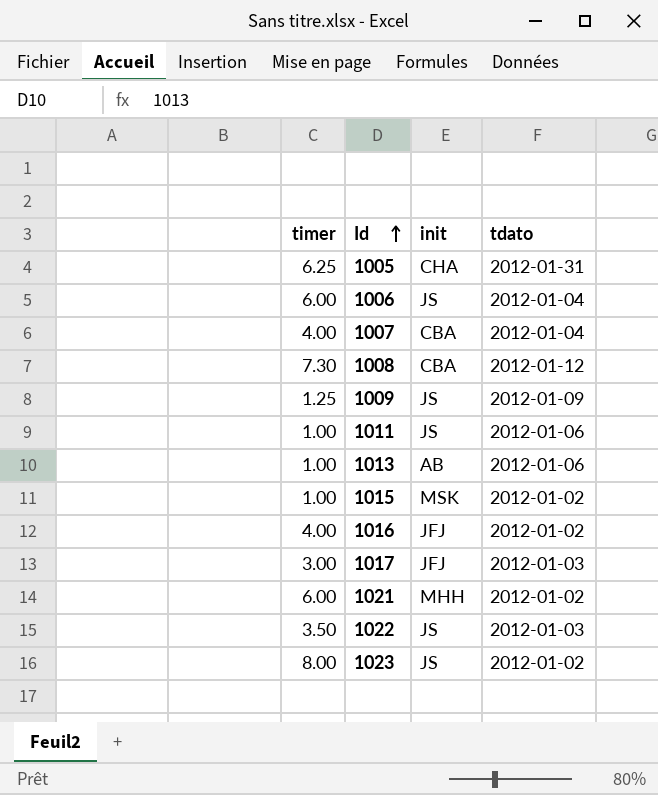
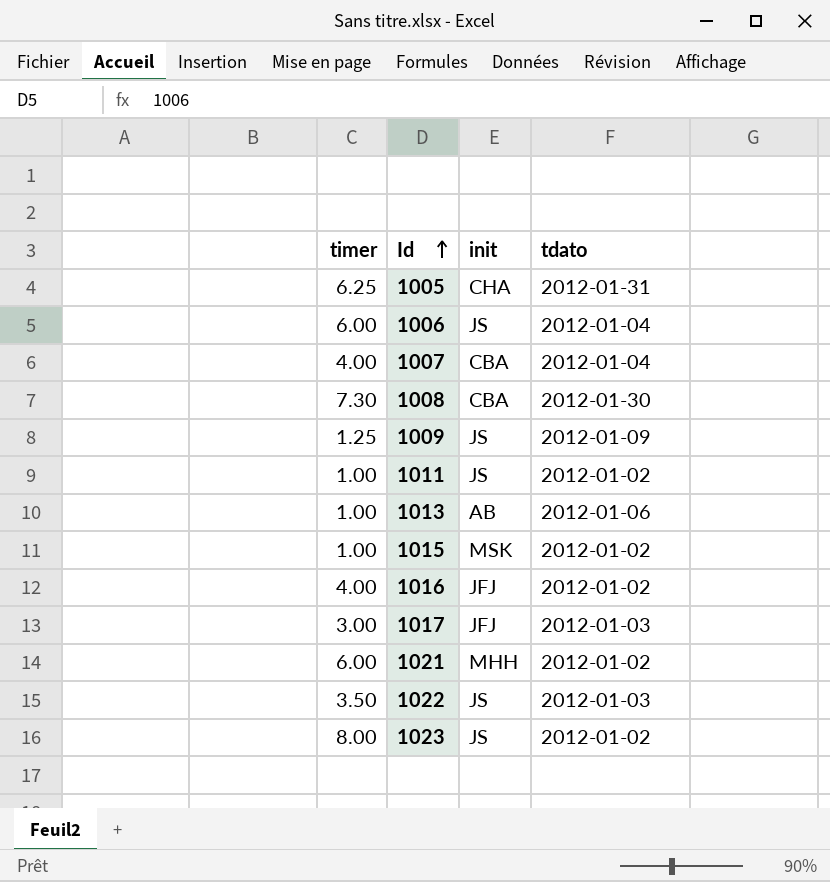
1008 | tdato: 2012-01-12 -> 2012-01-30
1011 | tdato: 2012-01-06 -> 2012-01-02

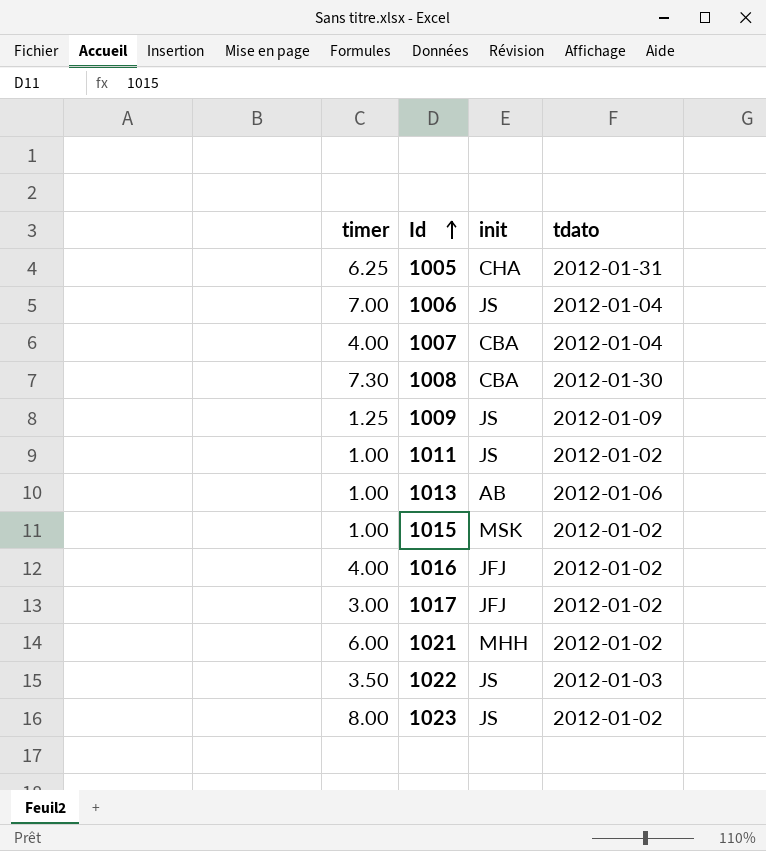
1006 | timer: 6.00 -> 7.00
1017 | tdato: 2012-01-03 -> 2012-01-02

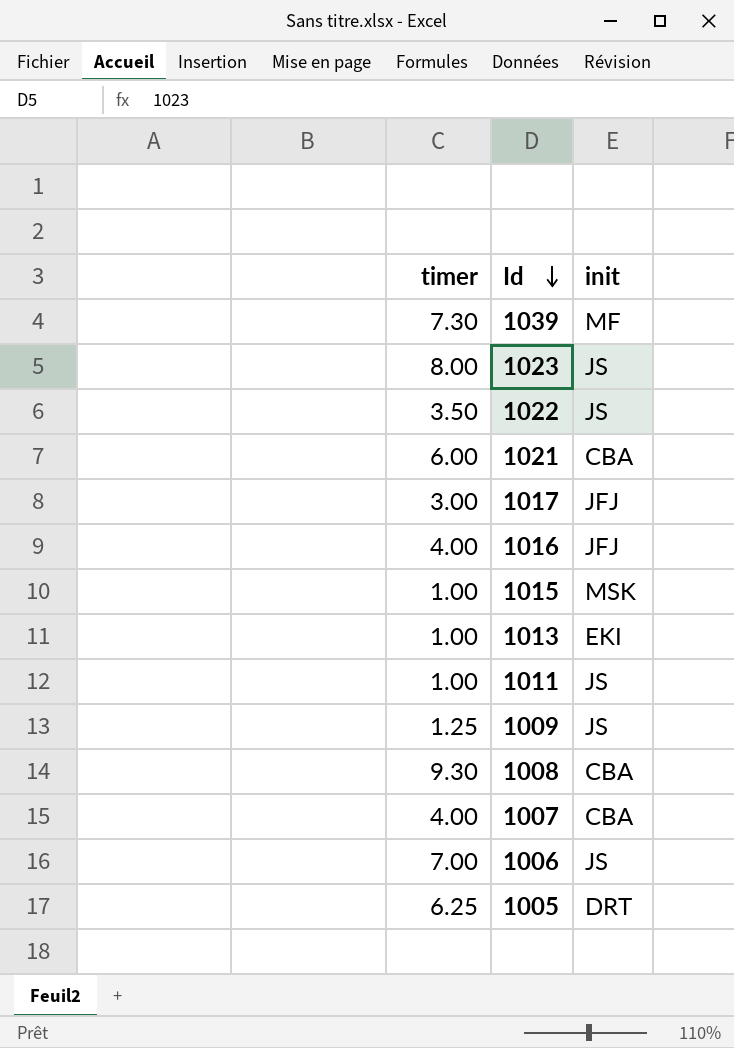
row order: Id ascending -> Id descending
column tdato | position: 4 -> none
row 1039: none -> 7.30 | MF
1021 | init: MHH -> CBA
1013 | init: AB -> EKI
1008 | timer: 7.30 -> 9.30
1005 | init: CHA -> DRT

